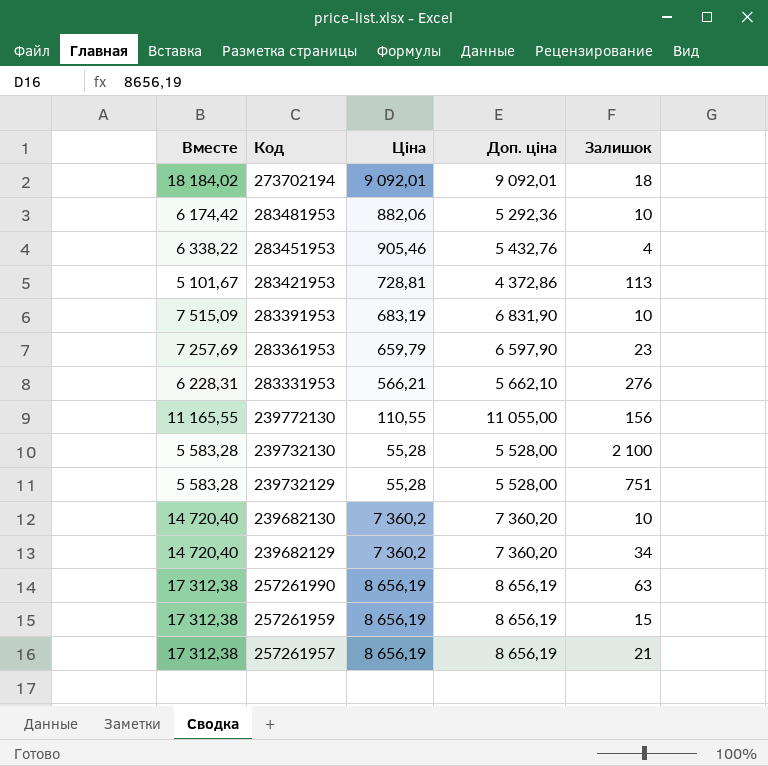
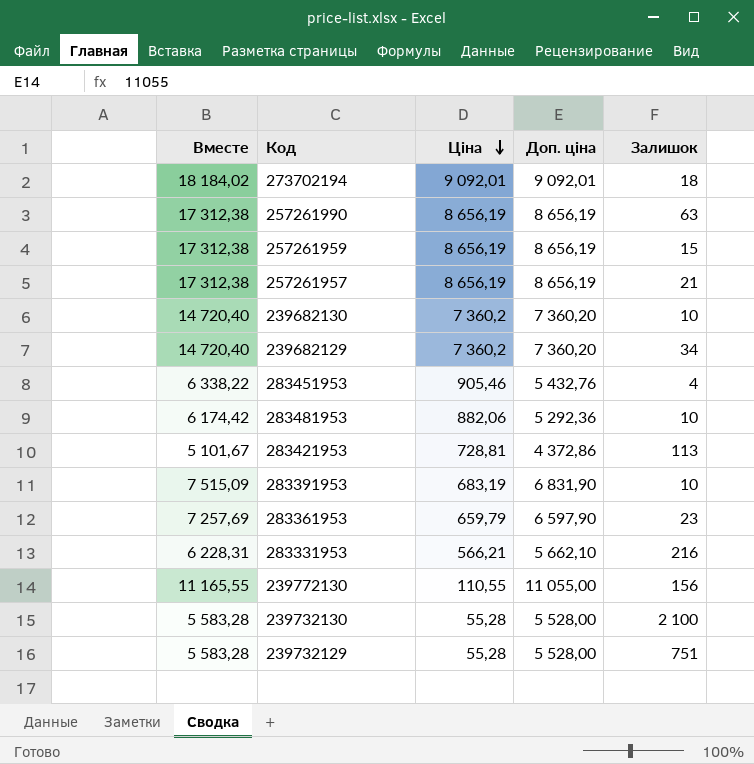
row order: none -> Ціна descending
283331953 | Залишок: 276 -> 216

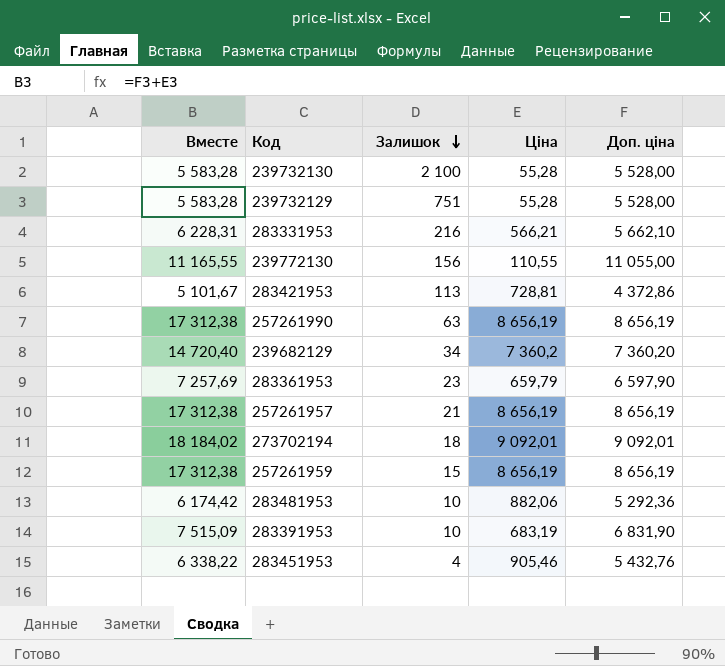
row order: Ціна descending -> Залишок descending
column Залишок | position: 5 -> 3
row 239682130: 14 720,40 | 7 360,2 | 7 360,20 | 10 -> none

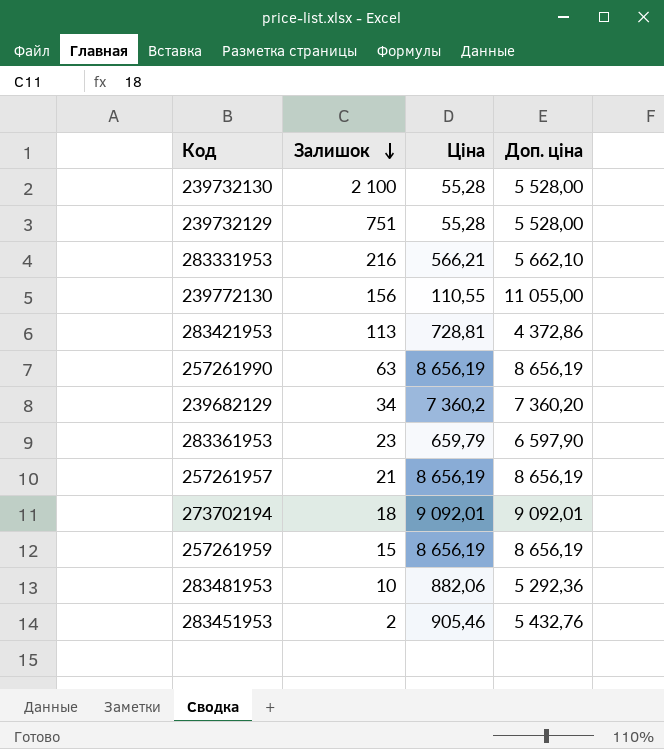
column Вместе | formula: [Ціна] + [Доп. ціна] -> none
row 283391953: 7 515,09 | 10 | 683,19 | 6 831,90 -> none
283451953 | Залишок: 4 -> 2

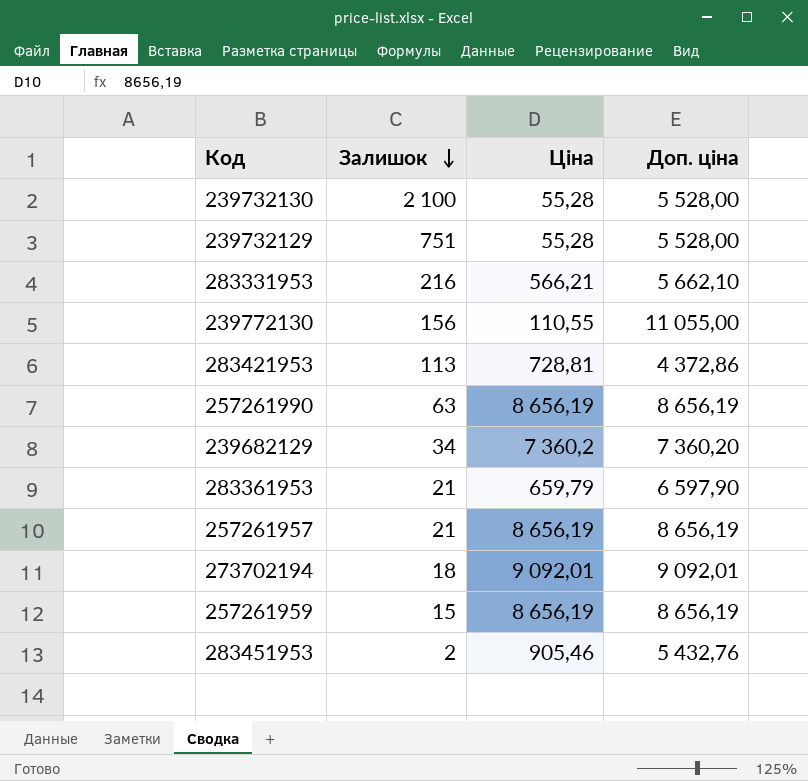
row 283481953: 10 | 882,06 | 5 292,36 -> none
283361953 | Залишок: 23 -> 21

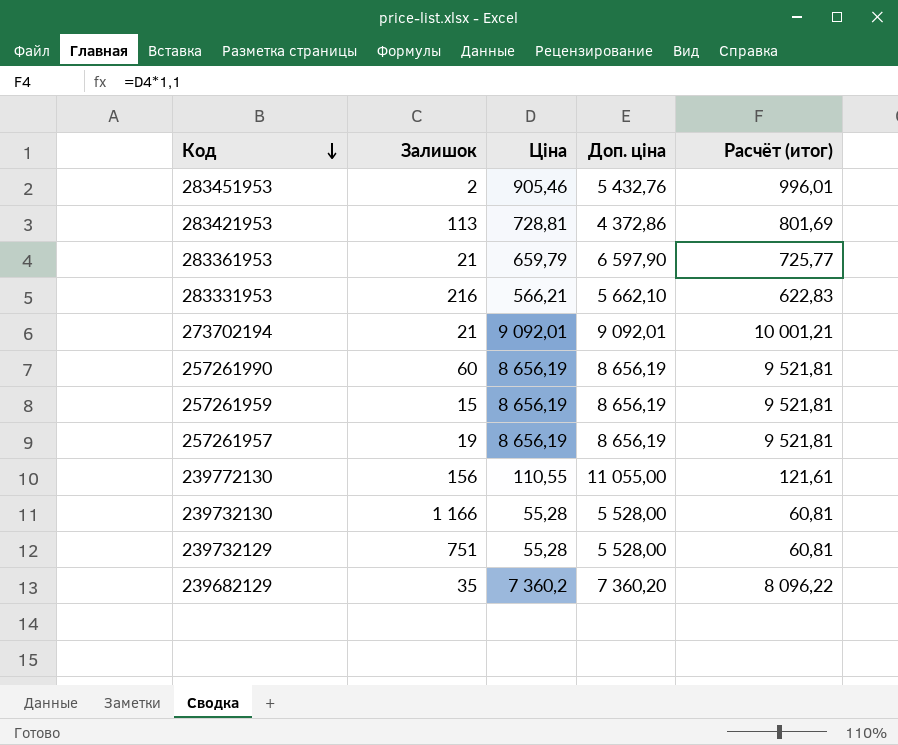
row order: Залишок descending -> Код descending
column Расчёт (итог) | formula: none -> [Ціна] * 1,1
273702194 | Залишок: 18 -> 21
257261990 | Залишок: 63 -> 60
257261957 | Залишок: 21 -> 19
239732130 | Залишок: 2 100 -> 1 166
239682129 | Залишок: 34 -> 35

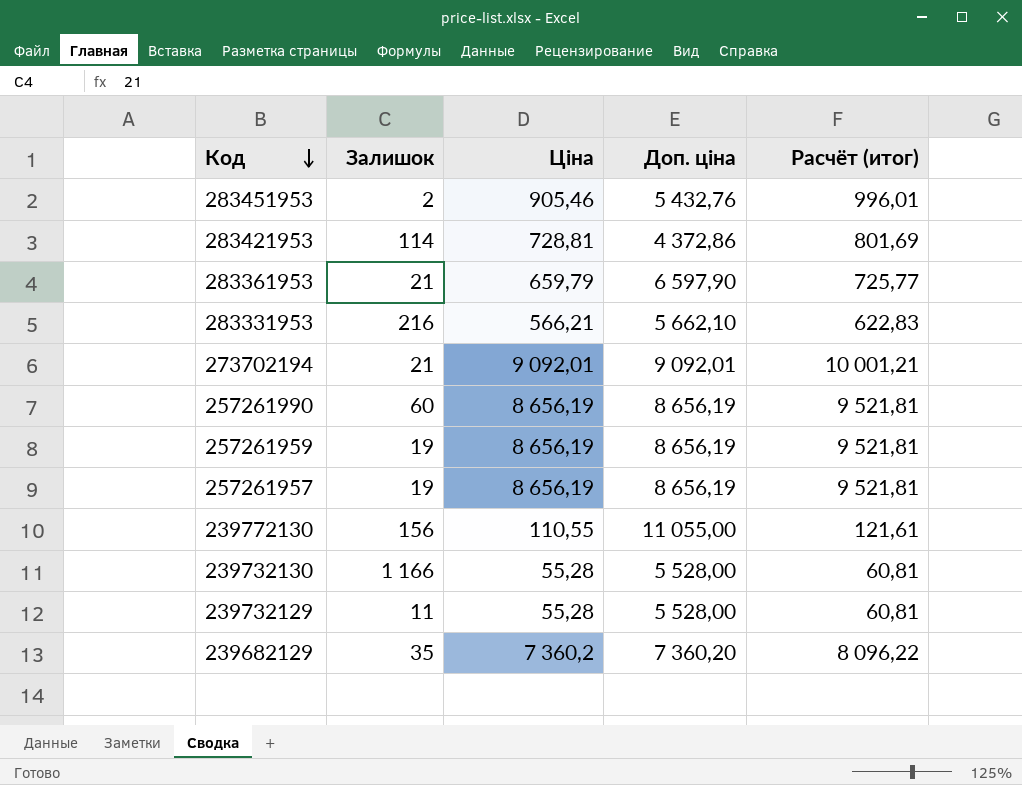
283421953 | Залишок: 113 -> 114
257261959 | Залишок: 15 -> 19
239732129 | Залишок: 751 -> 11

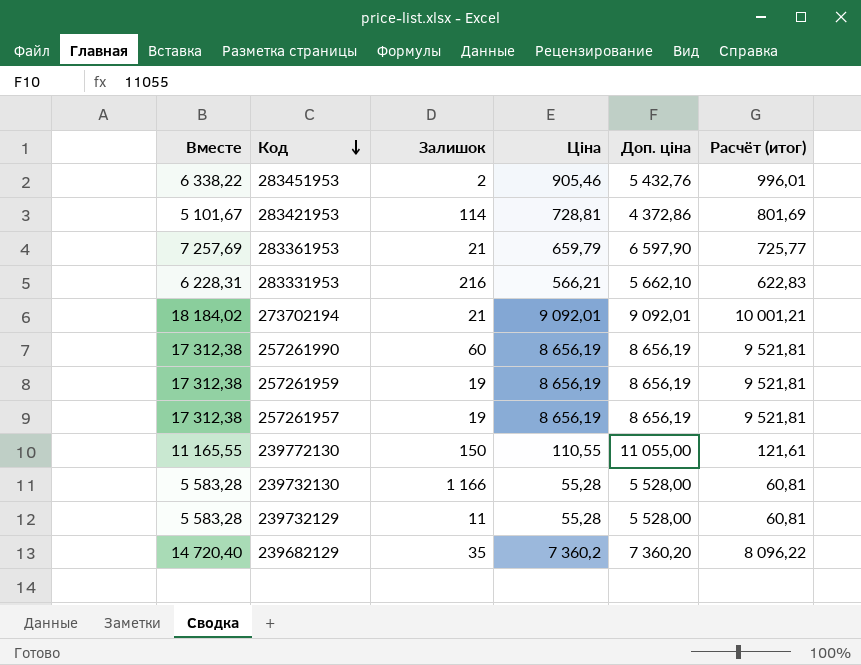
column Вместе | formula: none -> [Ціна] + [Доп. ціна]
239772130 | Залишок: 156 -> 150

